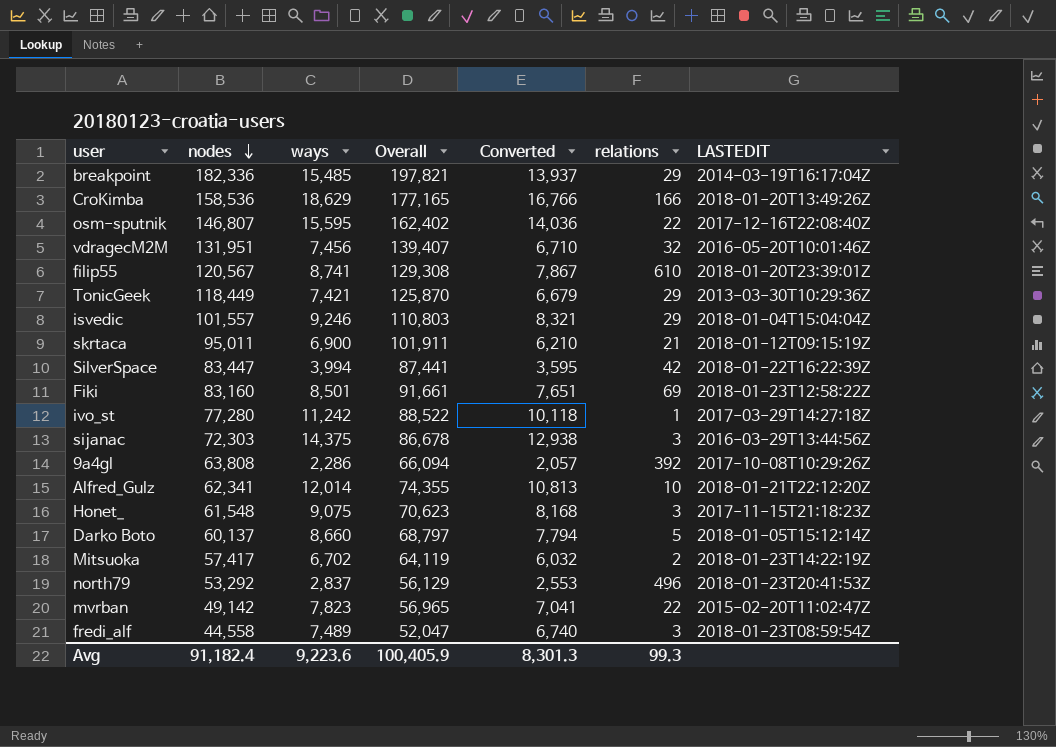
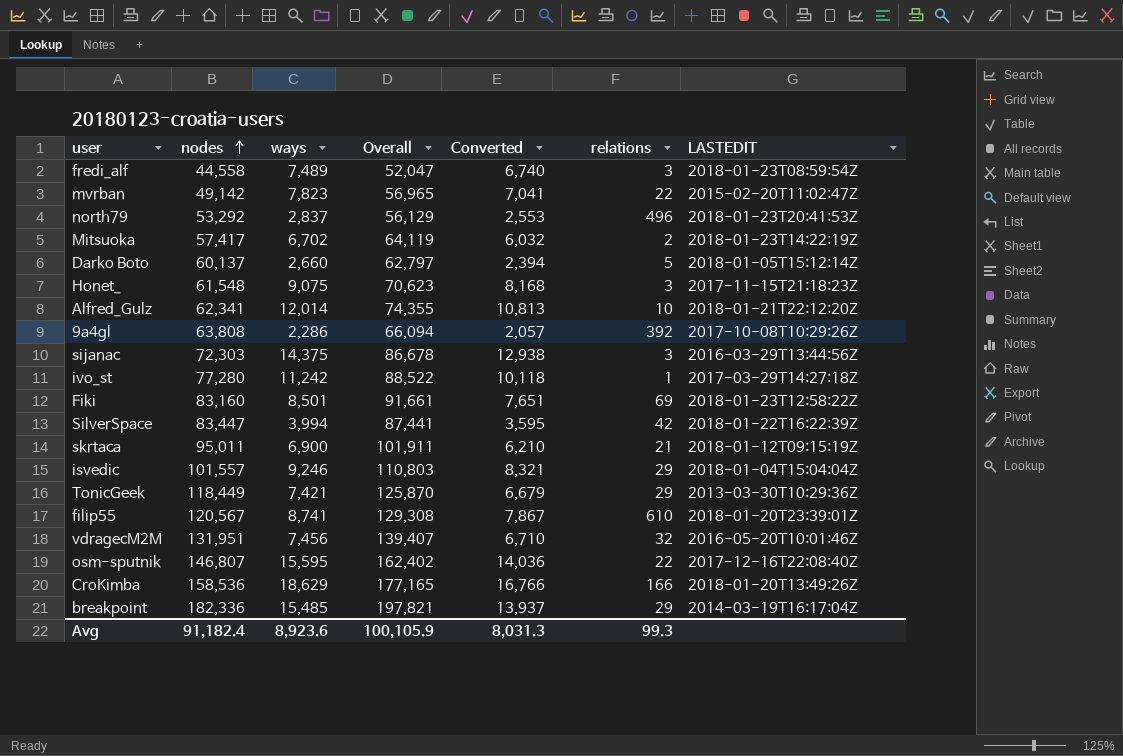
row order: nodes descending -> nodes ascending
Darko Boto | ways: 8,660 -> 2,660
Darko Boto | Overall: 68,797 -> 62,797
Darko Boto | Converted: 7,794 -> 2,394
Avg | ways: 9,223.6 -> 8,923.6
Avg | Overall: 100,405.9 -> 100,105.9
Avg | Converted: 8,301.3 -> 8,031.3

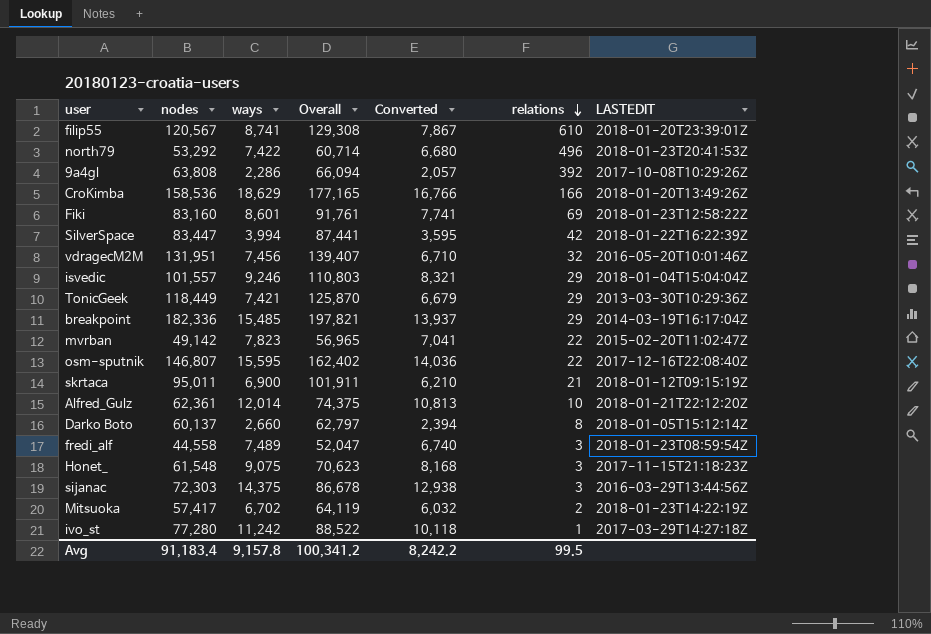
row order: nodes ascending -> relations descending
north79 | ways: 2,837 -> 7,422
north79 | Overall: 56,129 -> 60,714
north79 | Converted: 2,553 -> 6,680
Fiki | ways: 8,501 -> 8,601
Fiki | Overall: 91,661 -> 91,761
Fiki | Converted: 7,651 -> 7,741
Alfred_Gulz | nodes: 62,341 -> 62,361
Alfred_Gulz | Overall: 74,355 -> 74,375
Darko Boto | relations: 5 -> 8
Avg | nodes: 91,182.4 -> 91,183.4
Avg | ways: 8,923.6 -> 9,157.8
Avg | Overall: 100,105.9 -> 100,341.2
Avg | Converted: 8,031.3 -> 8,242.2
Avg | relations: 99.3 -> 99.5

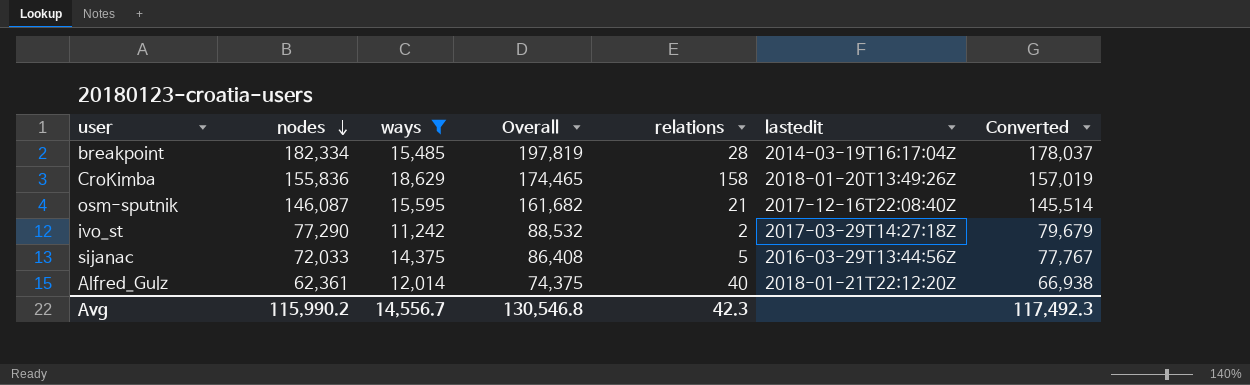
filter: none -> ways >= 11,242
row order: relations descending -> nodes descending
column name: LASTEDIT -> lastedit
column Converted | formula: [ways] * 0.9 -> [Overall] * 0.9
column Converted | position: 5 -> 7
breakpoint | nodes: 182,336 -> 182,334
breakpoint | Overall: 197,821 -> 197,819
breakpoint | relations: 29 -> 28
CroKimba | nodes: 158,536 -> 155,836
CroKimba | Overall: 177,165 -> 174,465
CroKimba | relations: 166 -> 158
osm-sputnik | nodes: 146,807 -> 146,087
osm-sputnik | Overall: 162,402 -> 161,682
osm-sputnik | relations: 22 -> 21
ivo_st | nodes: 77,280 -> 77,290
ivo_st | Overall: 88,522 -> 88,532
ivo_st | relations: 1 -> 2
sijanac | nodes: 72,303 -> 72,033
sijanac | Overall: 86,678 -> 86,408
sijanac | relations: 3 -> 5
Alfred_Gulz | relations: 10 -> 40
Avg | nodes: 91,183.4 -> 115,990.2
Avg | ways: 9,157.8 -> 14,556.7
Avg | Overall: 100,341.2 -> 130,546.8
Avg | relations: 99.5 -> 42.3
Avg | Converted: 8,242.2 -> 117,492.3

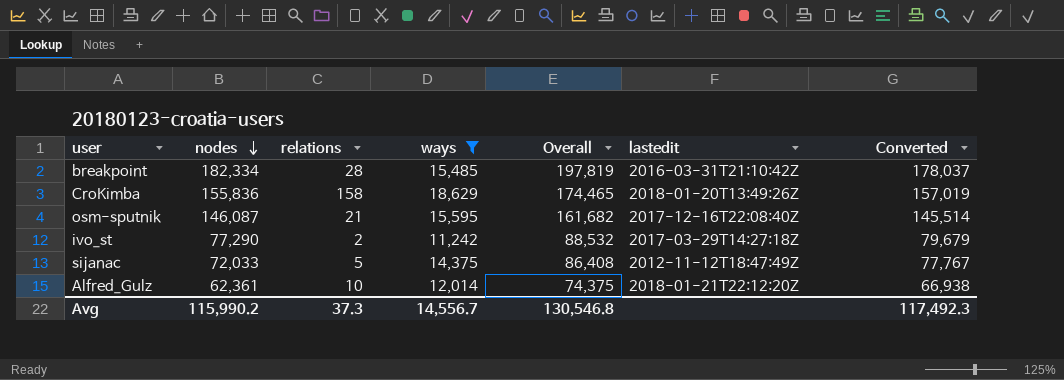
column relations | position: 5 -> 3
breakpoint | lastedit: 2014-03-19T16:17:04Z -> 2016-03-31T21:10:42Z
sijanac | lastedit: 2016-03-29T13:44:56Z -> 2012-11-12T18:47:49Z
Alfred_Gulz | relations: 40 -> 10
Avg | relations: 42.3 -> 37.3

